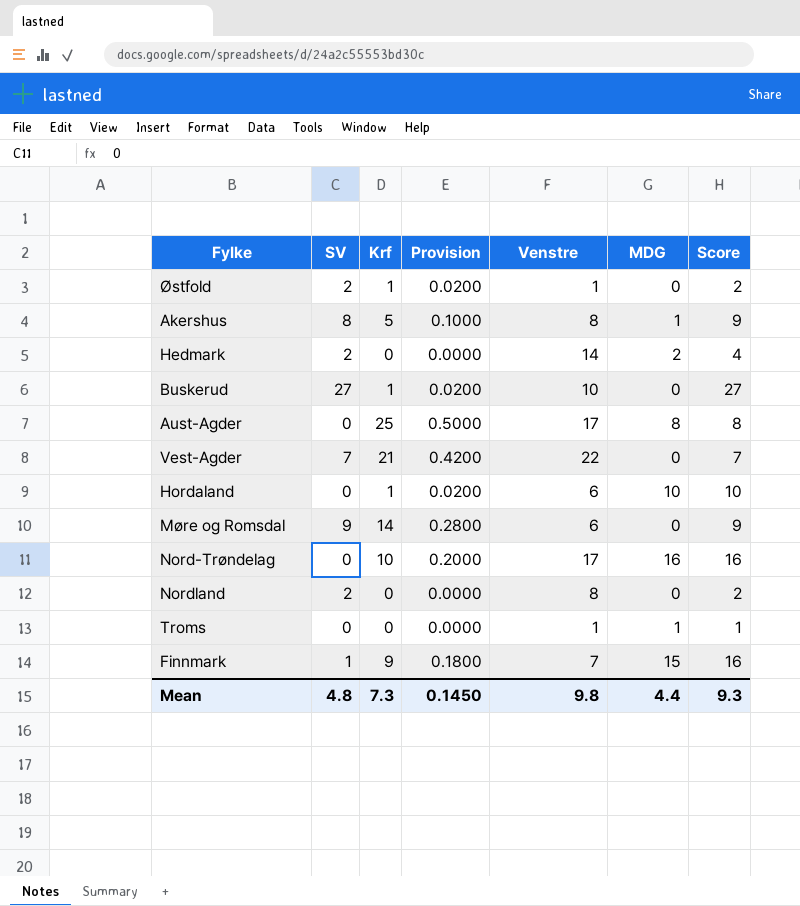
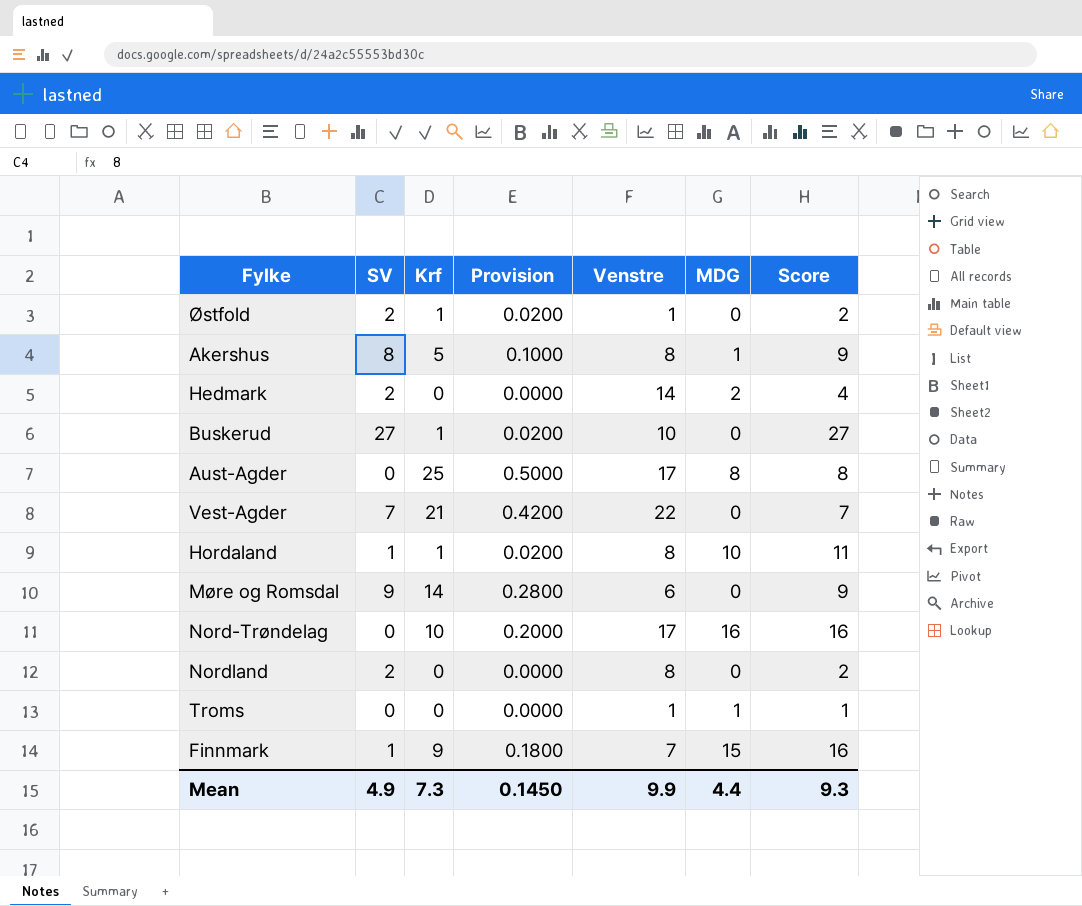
Hordaland | SV: 0 -> 1
Hordaland | Venstre: 6 -> 8
Hordaland | Score: 10 -> 11
Mean | SV: 4.8 -> 4.9
Mean | Venstre: 9.8 -> 9.9

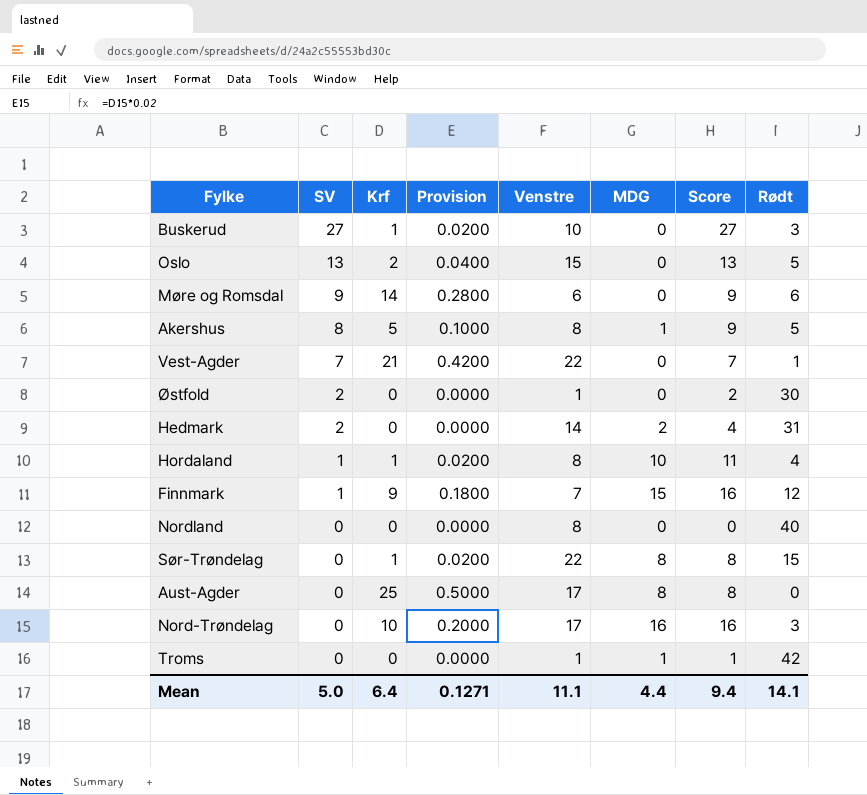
row order: none -> SV descending
column Rødt | position: none -> 8
row Oslo: none -> 13 | 2 | 0.0400 | 15 | 0 | 13 | 5
Østfold | Krf: 1 -> 0
Østfold | Provision: 0.0200 -> 0.0000
Nordland | SV: 2 -> 0
Nordland | Score: 2 -> 0
row Sør-Trøndelag: none -> 0 | 1 | 0.0200 | 22 | 8 | 8 | 15
Mean | SV: 4.9 -> 5.0
Mean | Krf: 7.3 -> 6.4
Mean | Provision: 0.1450 -> 0.1271
Mean | Venstre: 9.9 -> 11.1
Mean | Score: 9.3 -> 9.4

